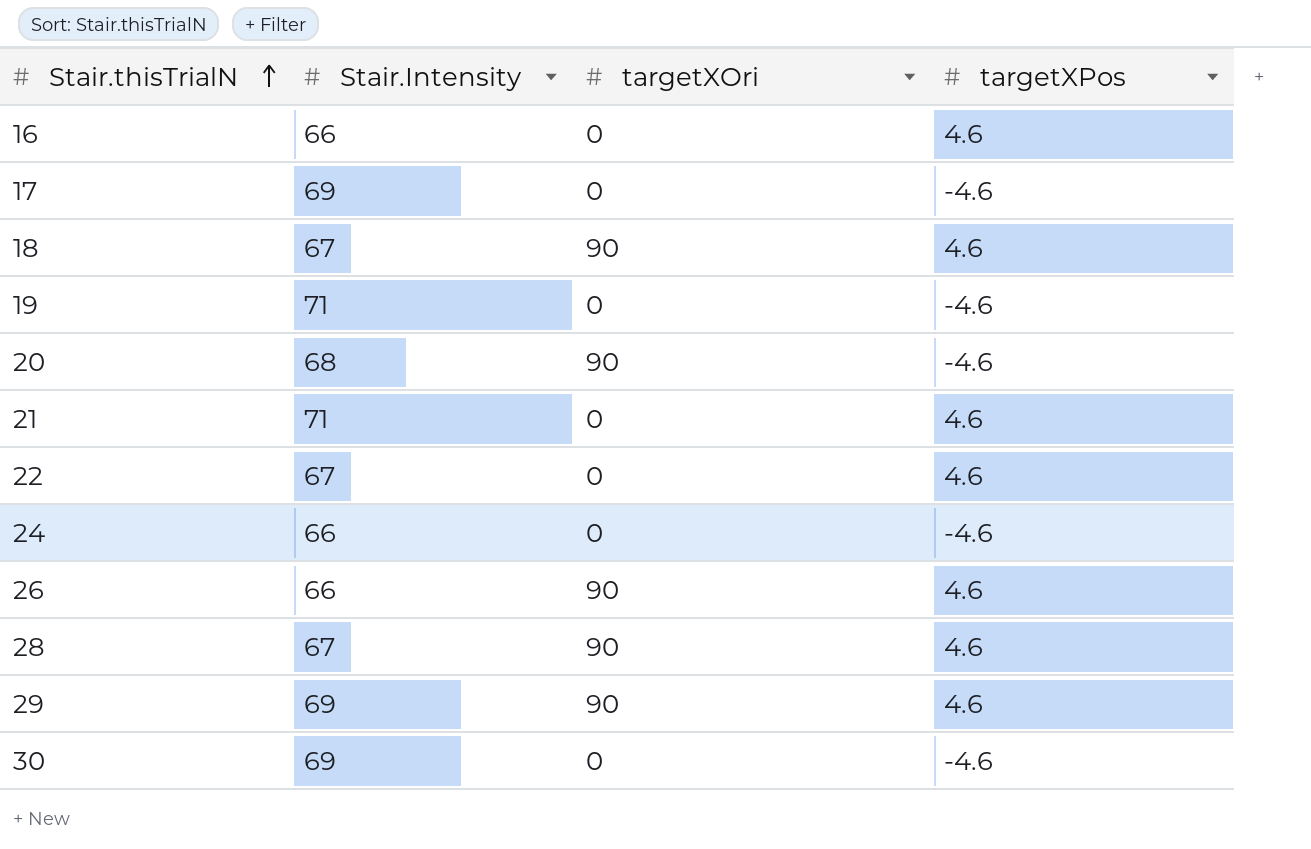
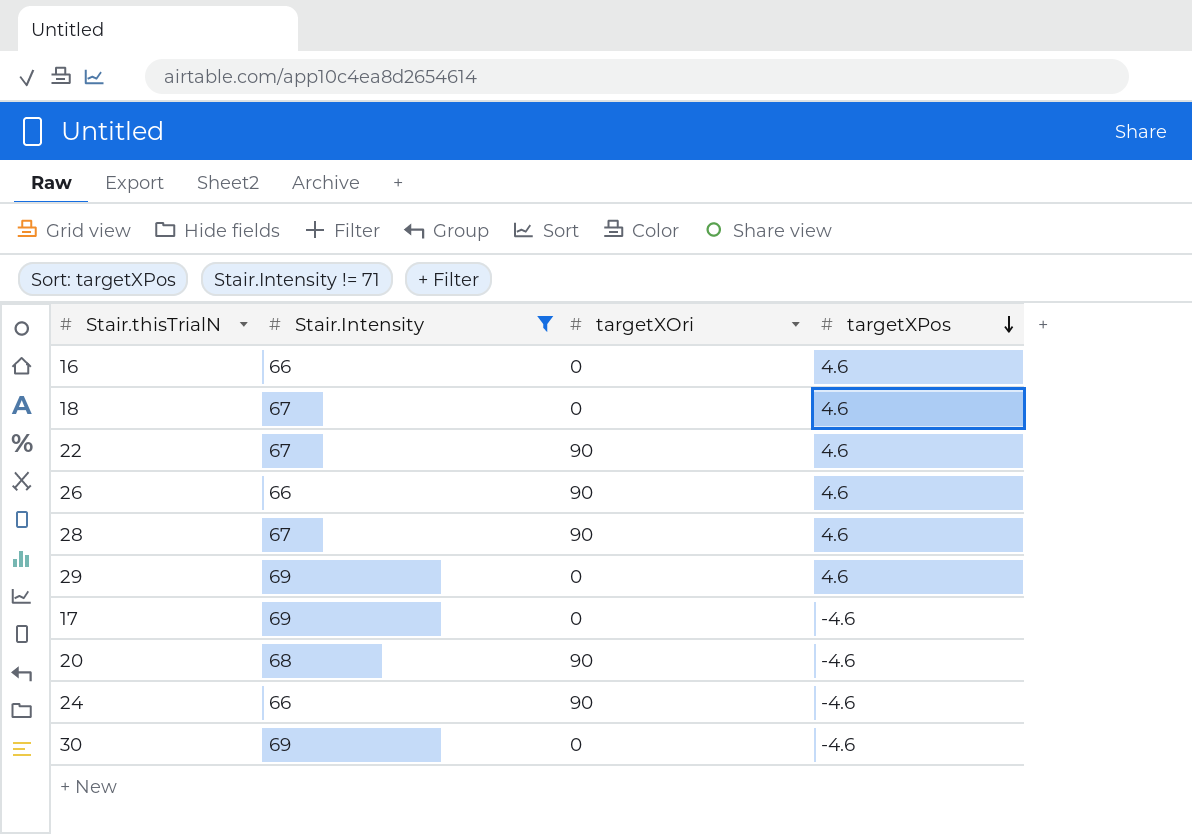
filter: none -> Stair.Intensity != 71
row order: Stair.thisTrialN ascending -> targetXPos descending
18 | targetXOri: 90 -> 0
22 | targetXOri: 0 -> 90
29 | targetXOri: 90 -> 0
24 | targetXOri: 0 -> 90

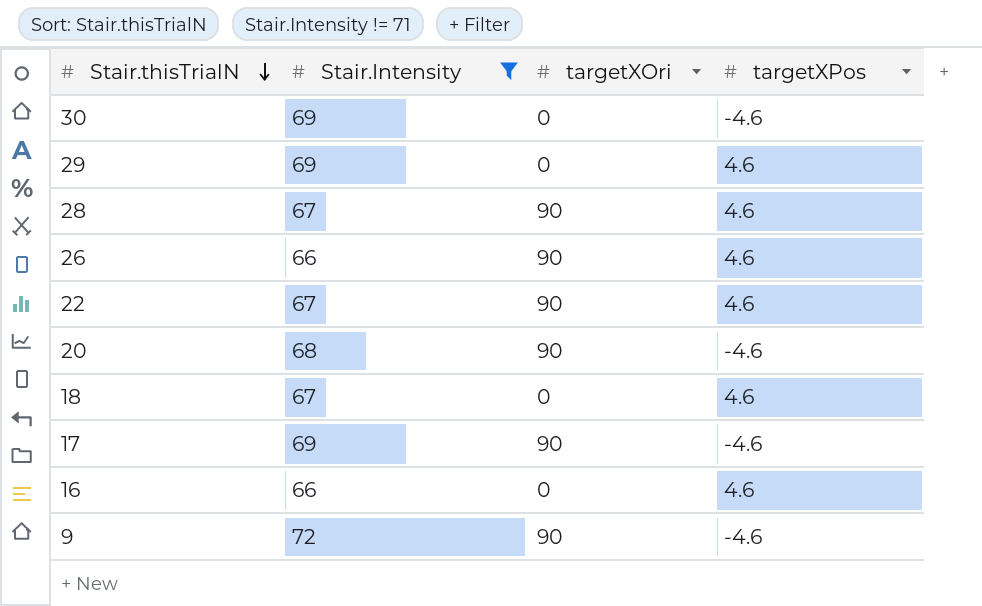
row order: targetXPos descending -> Stair.thisTrialN descending
row 24: 66 | 90 | -4.6 -> none
17 | targetXOri: 0 -> 90
row 9: none -> 72 | 90 | -4.6

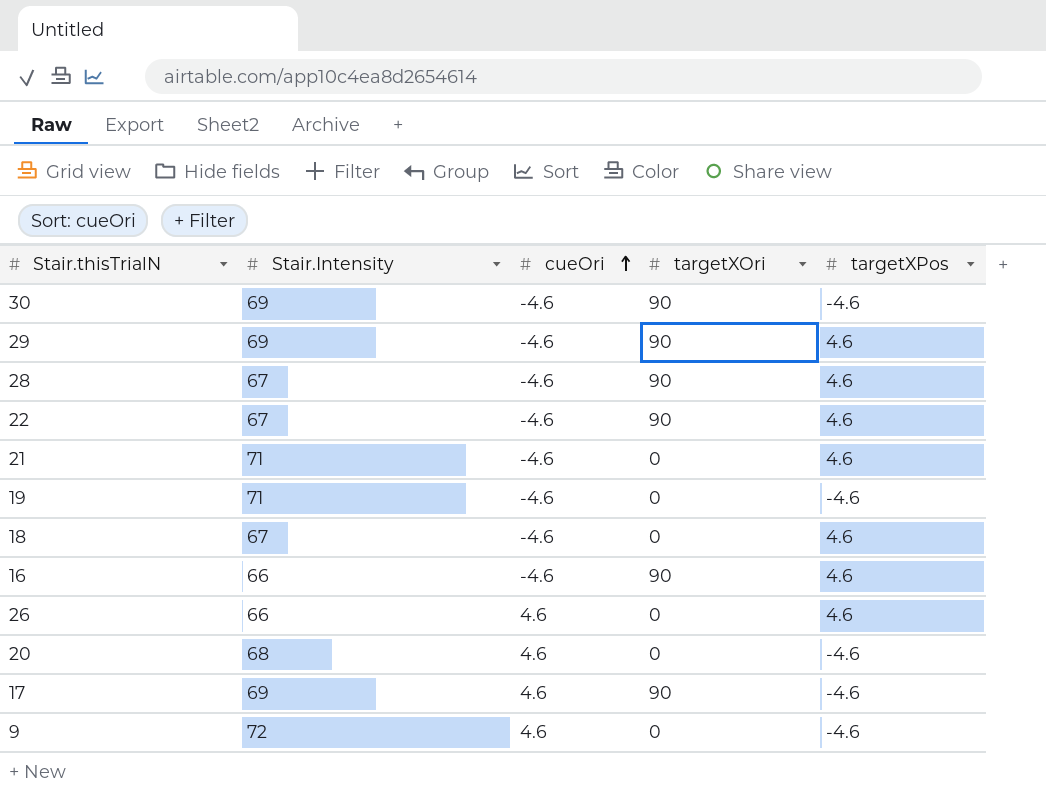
filter: Stair.Intensity != 71 -> none
row order: Stair.thisTrialN descending -> cueOri ascending
column cueOri | position: none -> 3
30 | targetXOri: 0 -> 90
29 | targetXOri: 0 -> 90
16 | targetXOri: 0 -> 90
26 | targetXOri: 90 -> 0
20 | targetXOri: 90 -> 0
9 | targetXOri: 90 -> 0

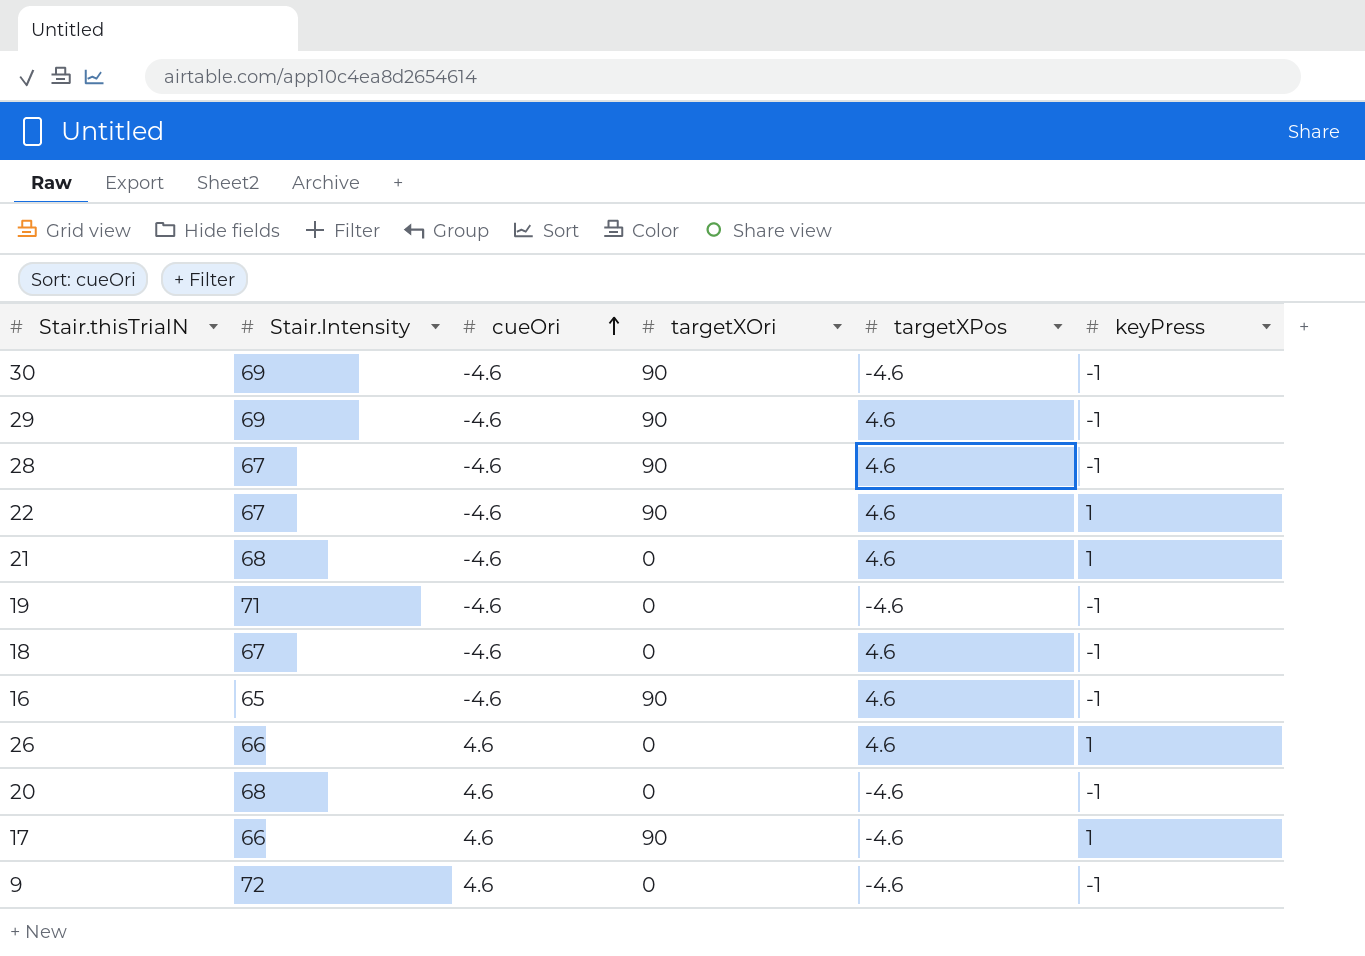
column keyPress | position: none -> 6
21 | Stair.Intensity: 71 -> 68
16 | Stair.Intensity: 66 -> 65
17 | Stair.Intensity: 69 -> 66

